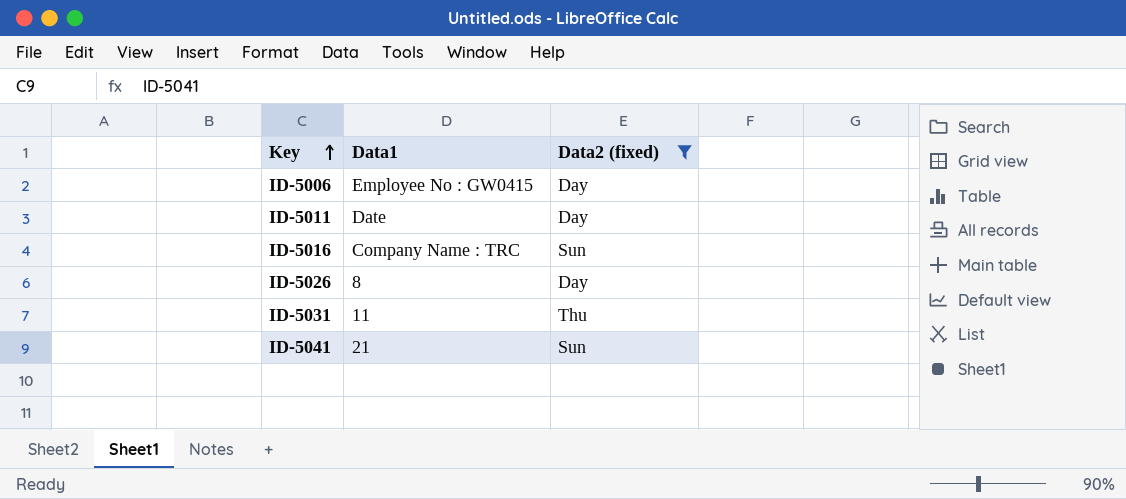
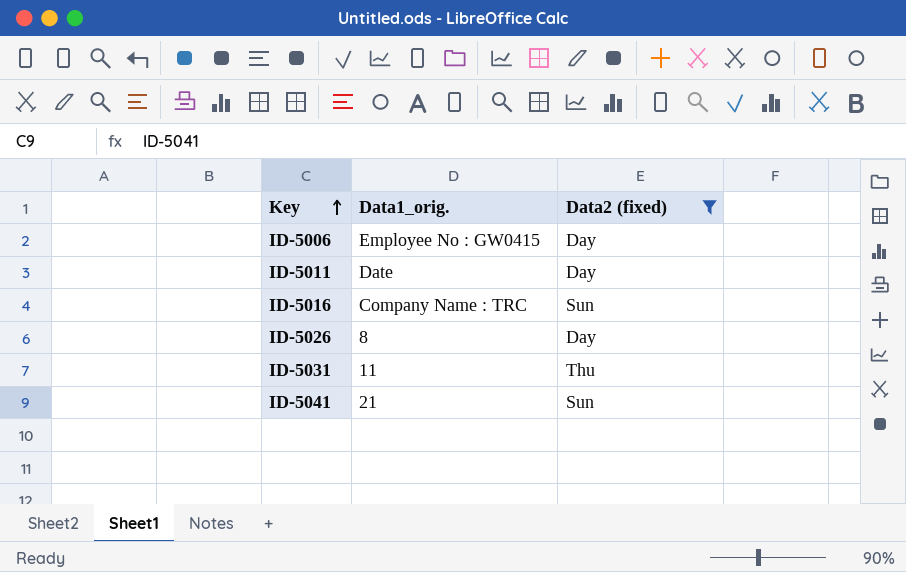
column name: Data1 -> Data1_orig.

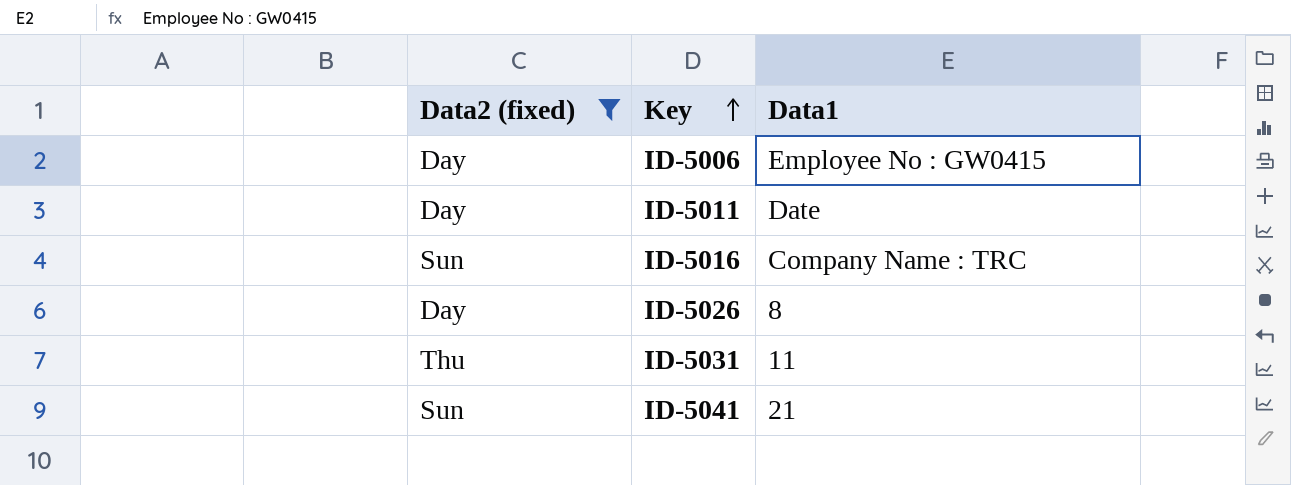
column Data2 (fixed) | position: 3 -> 1
column name: Data1_orig. -> Data1

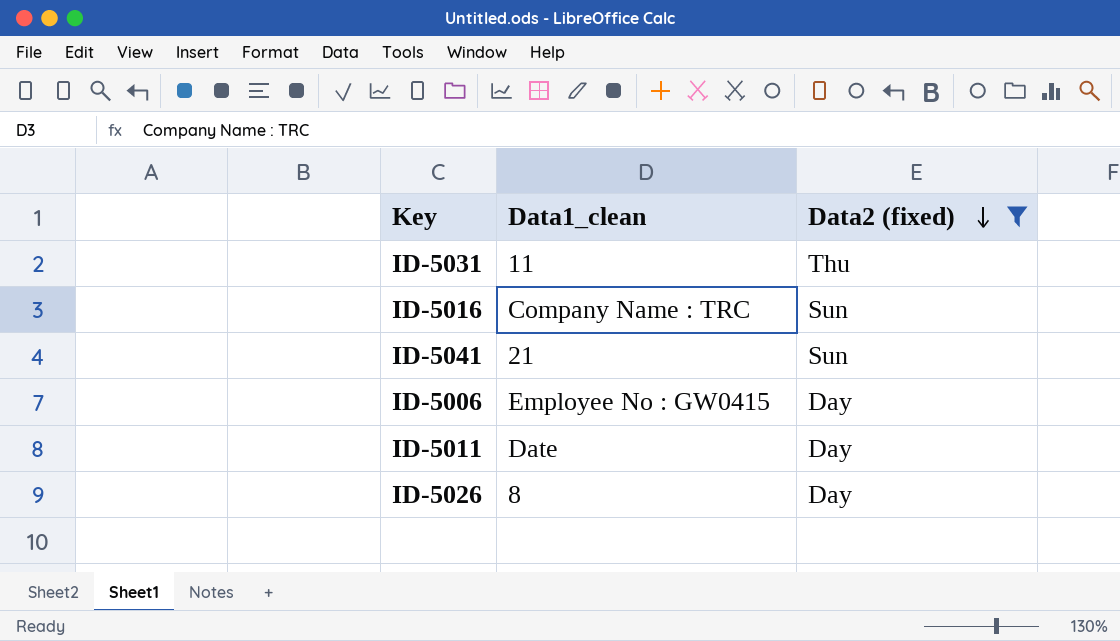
row order: Key ascending -> Data2 (fixed) descending
column name: Data1 -> Data1_clean
column Data2 (fixed) | position: 1 -> 3

